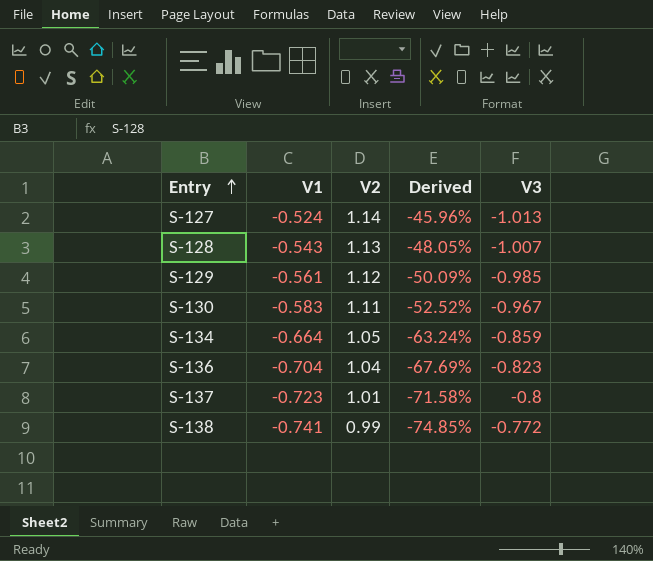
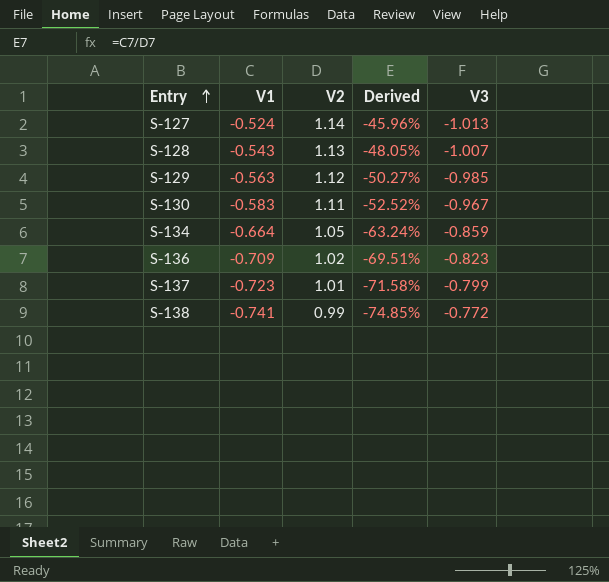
S-129 | V1: -0.561 -> -0.563
S-129 | Derived: -50.09% -> -50.27%
S-136 | V1: -0.704 -> -0.709
S-136 | V2: 1.04 -> 1.02
S-136 | Derived: -67.69% -> -69.51%
S-137 | V3: -0.8 -> -0.799

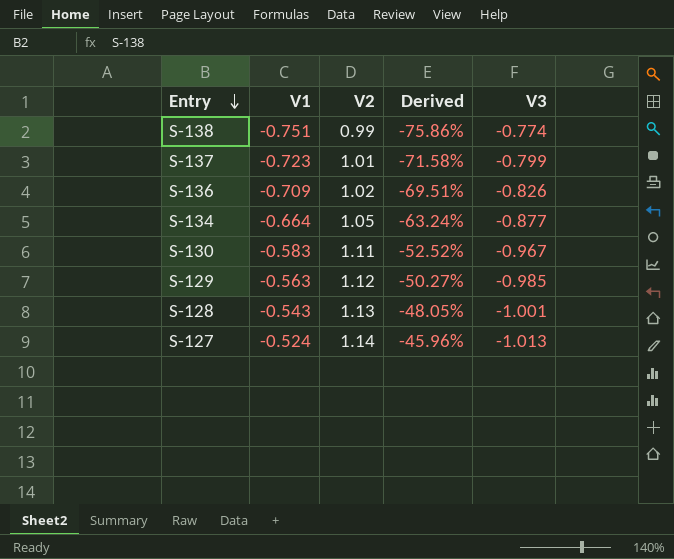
row order: Entry ascending -> Entry descending
S-138 | V1: -0.741 -> -0.751
S-138 | Derived: -74.85% -> -75.86%
S-138 | V3: -0.772 -> -0.774
S-136 | V3: -0.823 -> -0.826
S-134 | V3: -0.859 -> -0.877
S-128 | V3: -1.007 -> -1.001

